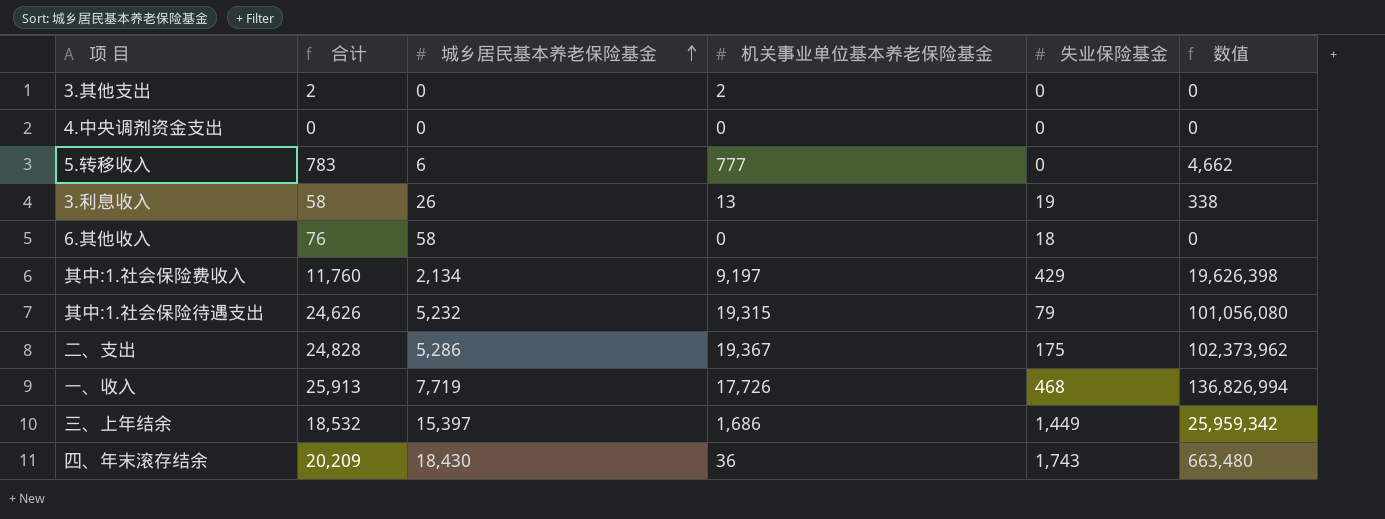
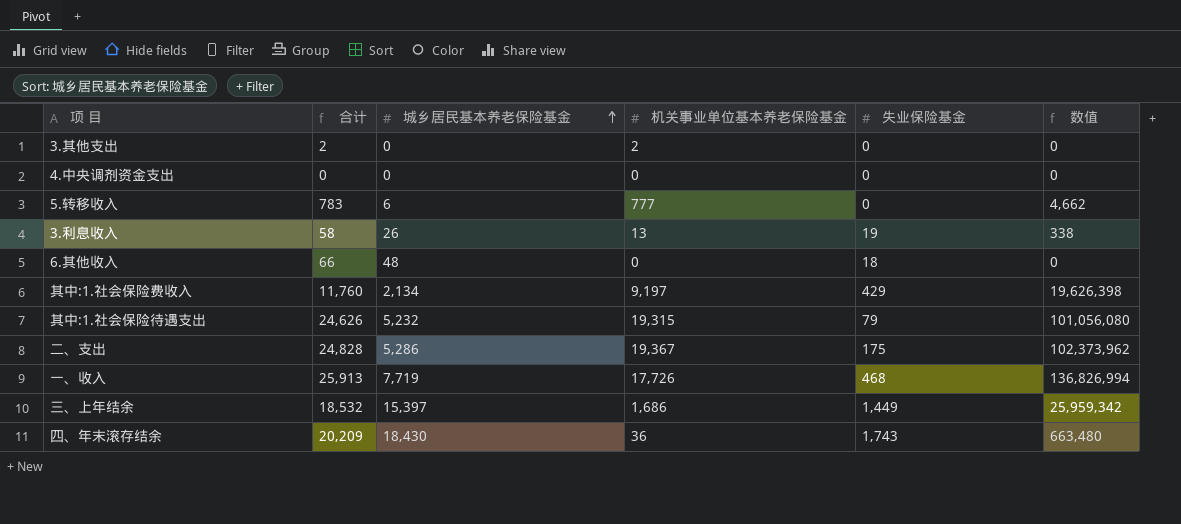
6.其他收入 | 合计: 76 -> 66
6.其他收入 | 城乡居民基本养老保险基金: 58 -> 48

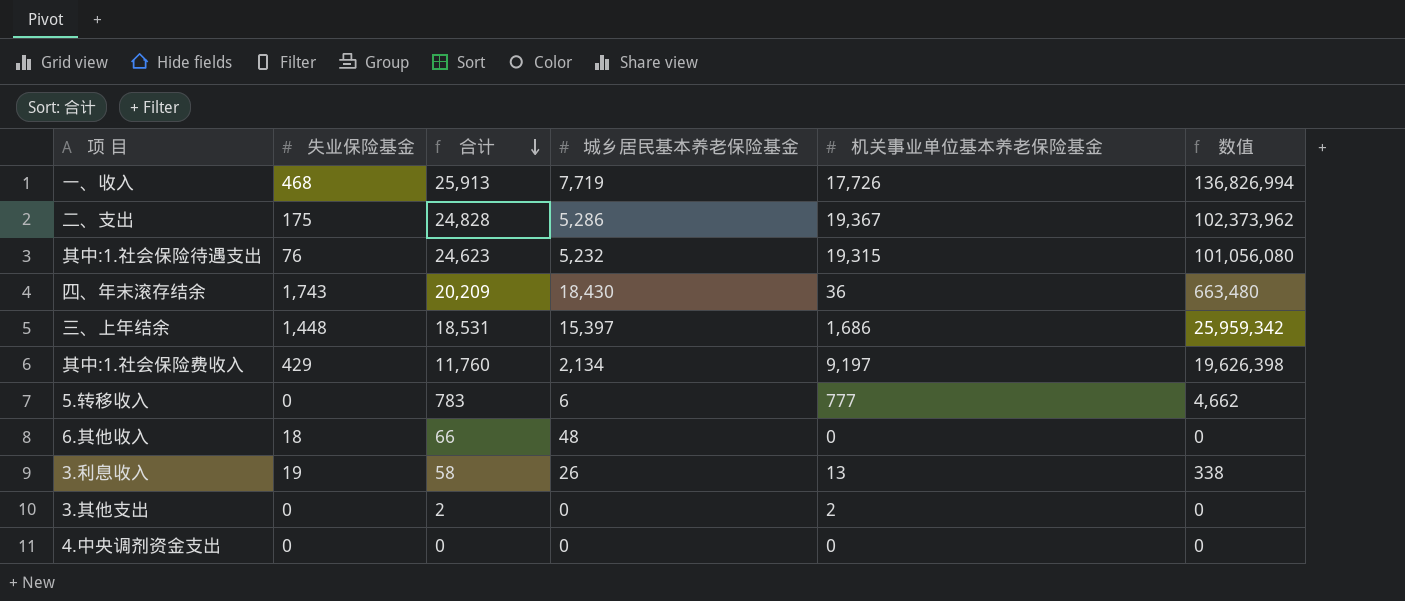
row order: 城乡居民基本养老保险基金 ascending -> 合计 descending
column 失业保险基金 | position: 5 -> 2
其中:1.社会保险待遇支出 | 失业保险基金: 79 -> 76
其中:1.社会保险待遇支出 | 合计: 24,626 -> 24,623
三、上年结余 | 失业保险基金: 1,449 -> 1,448
三、上年结余 | 合计: 18,532 -> 18,531

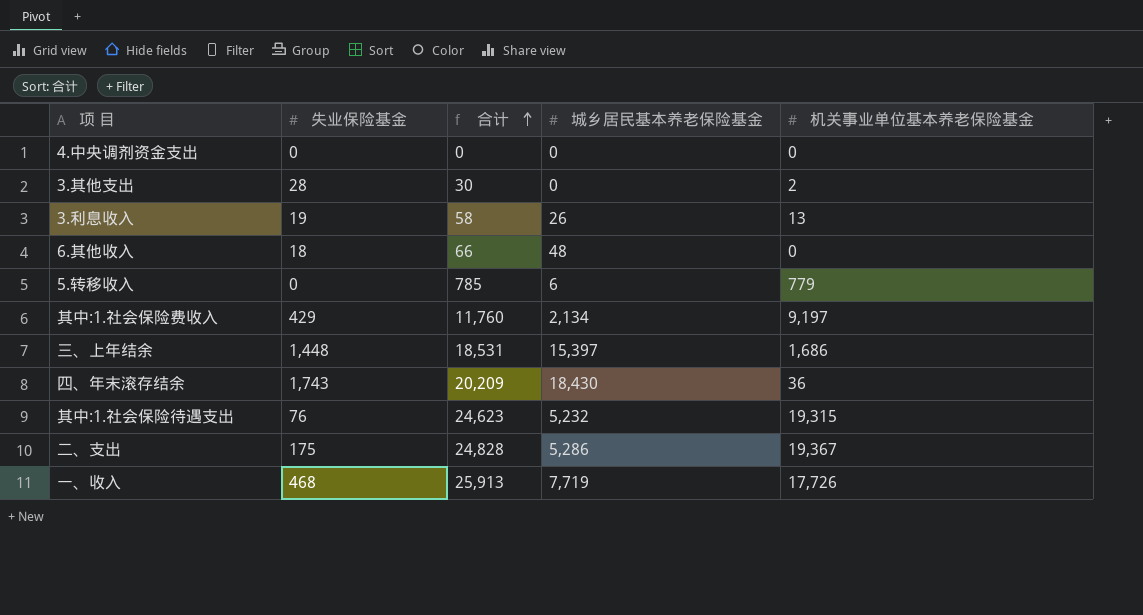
row order: 合计 descending -> 合计 ascending
column 数值 | formula: [城乡居民基本养老保险基金] * [机关事业单位基本养老保险基金] -> none
3.其他支出 | 失业保险基金: 0 -> 28
3.其他支出 | 合计: 2 -> 30
5.转移收入 | 合计: 783 -> 785
5.转移收入 | 机关事业单位基本养老保险基金: 777 -> 779

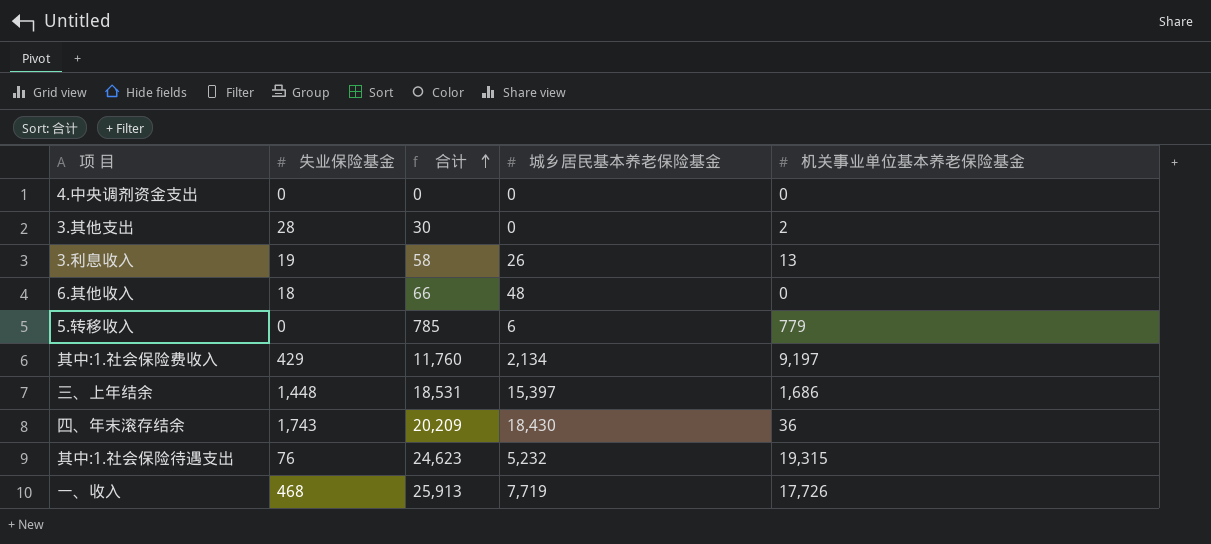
row 二、支出: 175 | 24,828 | 5,286 | 19,367 -> none

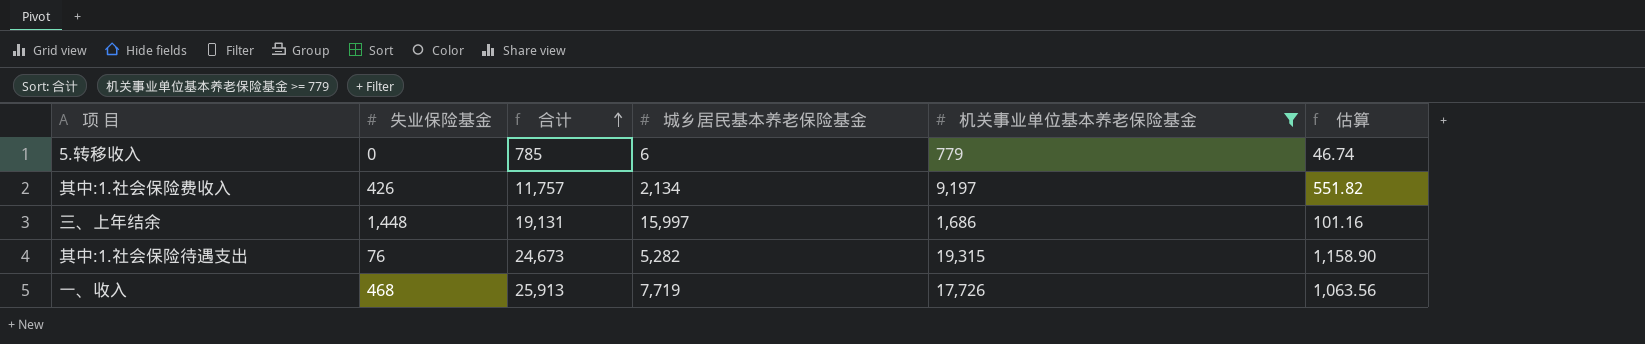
filter: none -> 机关事业单位基本养老保险基金 >= 779
column 估算 | formula: none -> [机关事业单位基本养老保险基金] * 0.06
其中:1.社会保险费收入 | 失业保险基金: 429 -> 426
其中:1.社会保险费收入 | 合计: 11,760 -> 11,757
三、上年结余 | 合计: 18,531 -> 19,131
三、上年结余 | 城乡居民基本养老保险基金: 15,397 -> 15,997
其中:1.社会保险待遇支出 | 合计: 24,623 -> 24,673
其中:1.社会保险待遇支出 | 城乡居民基本养老保险基金: 5,232 -> 5,282

